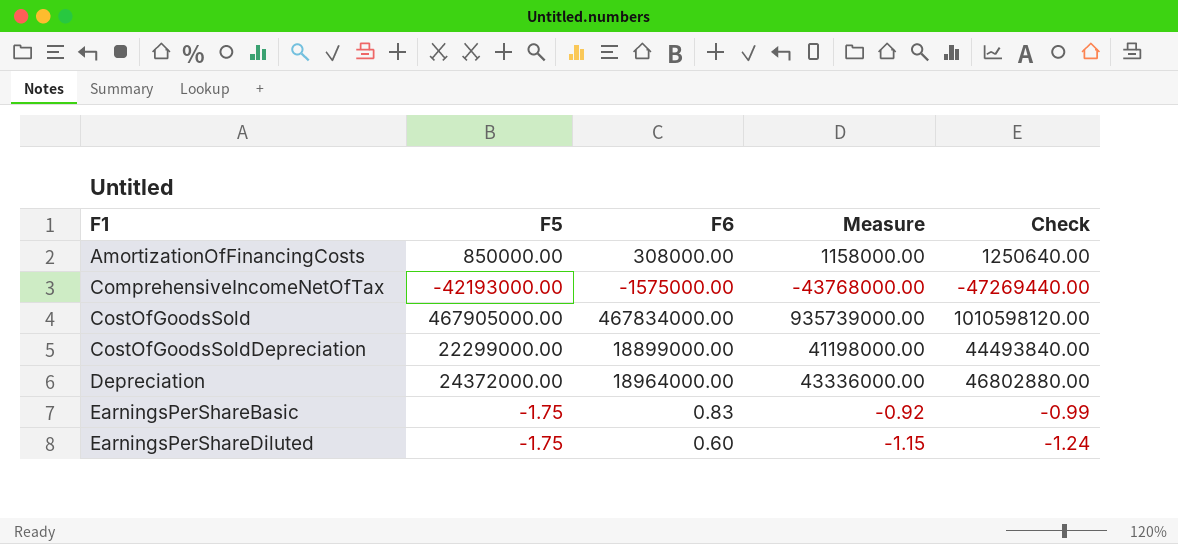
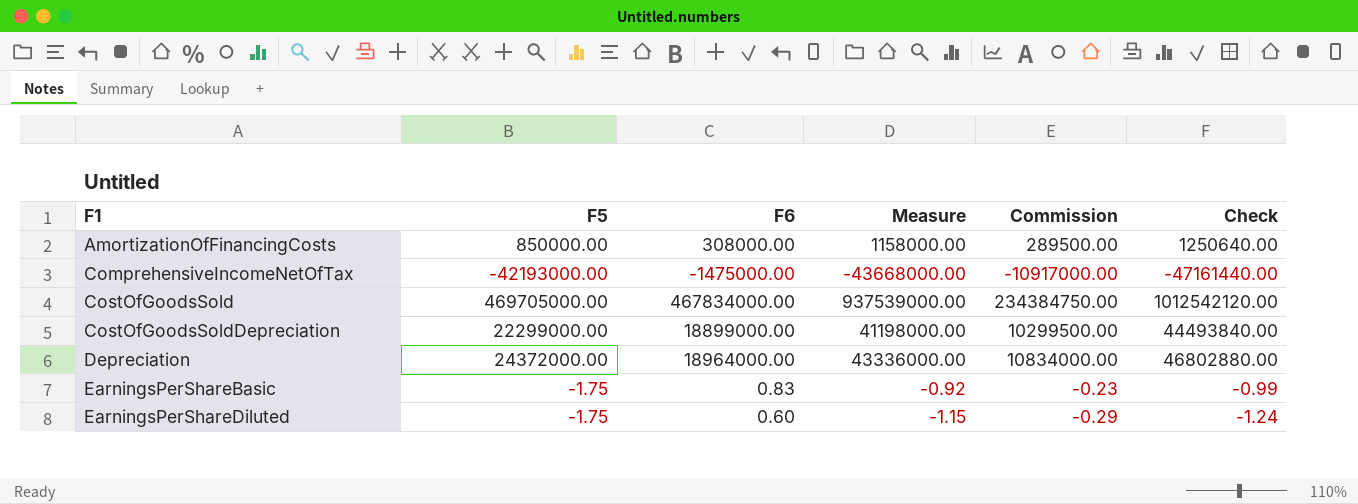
column Commission | formula: none -> [Measure] * 0.25
ComprehensiveIncomeNetOfTax | F6: -1575000.00 -> -1475000.00
ComprehensiveIncomeNetOfTax | Measure: -43768000.00 -> -43668000.00
ComprehensiveIncomeNetOfTax | Check: -47269440.00 -> -47161440.00
CostOfGoodsSold | F5: 467905000.00 -> 469705000.00
CostOfGoodsSold | Measure: 935739000.00 -> 937539000.00
CostOfGoodsSold | Check: 1010598120.00 -> 1012542120.00

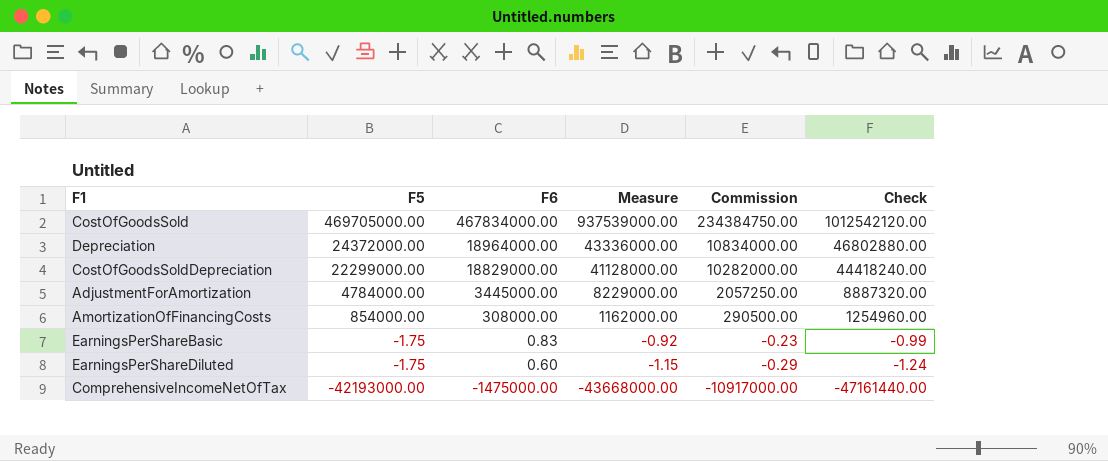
row order: F1 ascending -> F5 descending
CostOfGoodsSoldDepreciation | F6: 18899000.00 -> 18829000.00
CostOfGoodsSoldDepreciation | Measure: 41198000.00 -> 41128000.00
CostOfGoodsSoldDepreciation | Commission: 10299500.00 -> 10282000.00
CostOfGoodsSoldDepreciation | Check: 44493840.00 -> 44418240.00
row AdjustmentForAmortization: none -> 4784000.00 | 3445000.00 | 8229000.00 | 2057250.00 | 8887320.00
AmortizationOfFinancingCosts | F5: 850000.00 -> 854000.00
AmortizationOfFinancingCosts | Measure: 1158000.00 -> 1162000.00
AmortizationOfFinancingCosts | Commission: 289500.00 -> 290500.00
AmortizationOfFinancingCosts | Check: 1250640.00 -> 1254960.00

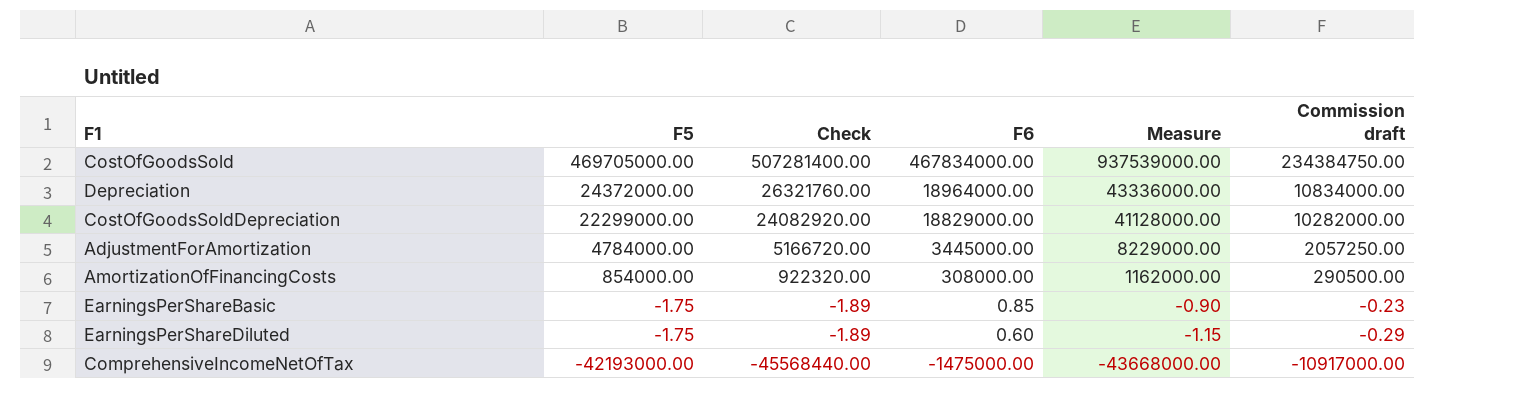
column Check | formula: [Measure] * 1.08 -> [F5] * 1.08
column Check | position: 6 -> 3
column name: Commission -> Commission draft
EarningsPerShareBasic | F6: 0.83 -> 0.85
EarningsPerShareBasic | Measure: -0.92 -> -0.90

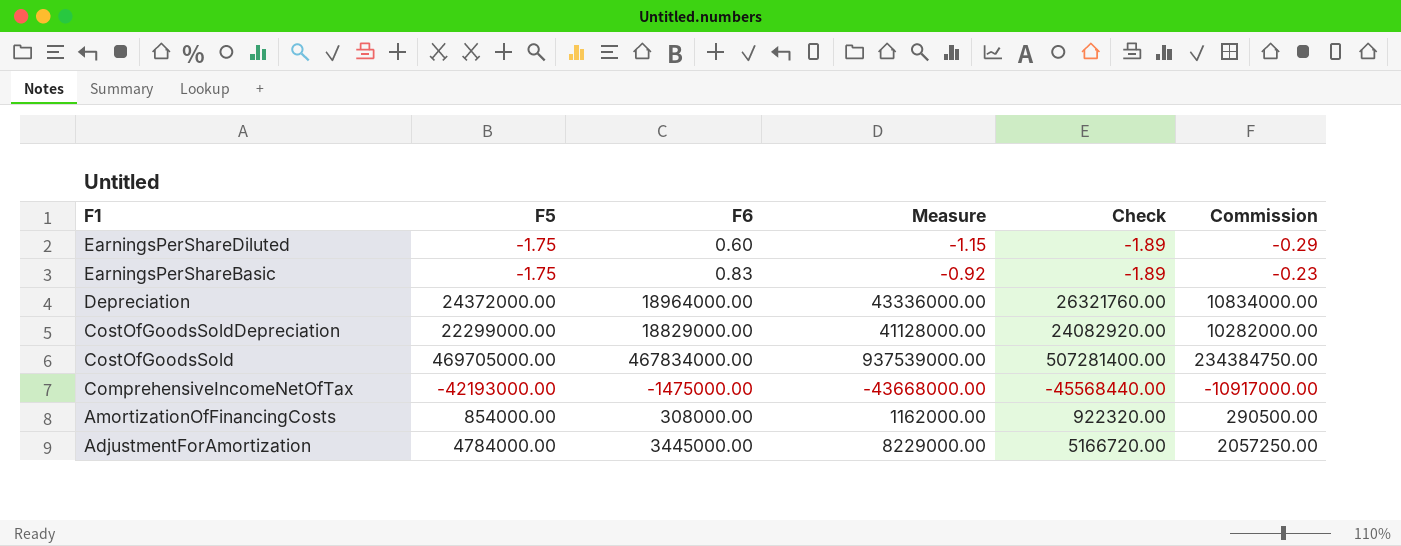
row order: F5 descending -> F1 descending
column Check | position: 3 -> 5
column name: Commission draft -> Commission
EarningsPerShareBasic | F6: 0.85 -> 0.83
EarningsPerShareBasic | Measure: -0.90 -> -0.92

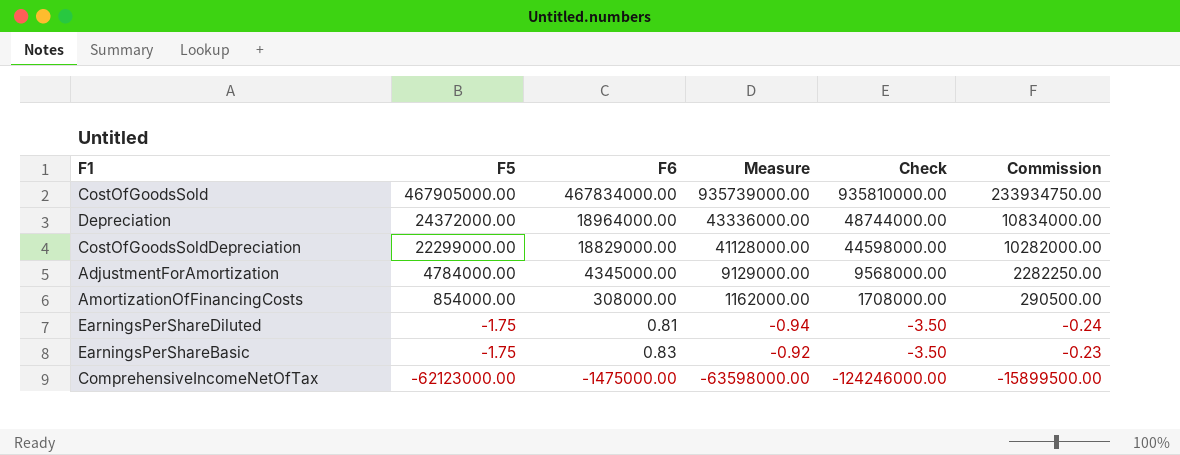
row order: F1 descending -> F5 descending
column Check | formula: [F5] * 1.08 -> [F5] * 2
CostOfGoodsSold | F5: 469705000.00 -> 467905000.00
CostOfGoodsSold | Measure: 937539000.00 -> 935739000.00
CostOfGoodsSold | Commission: 234384750.00 -> 233934750.00
AdjustmentForAmortization | F6: 3445000.00 -> 4345000.00
AdjustmentForAmortization | Measure: 8229000.00 -> 9129000.00
AdjustmentForAmortization | Commission: 2057250.00 -> 2282250.00
EarningsPerShareDiluted | F6: 0.60 -> 0.81
EarningsPerShareDiluted | Measure: -1.15 -> -0.94
EarningsPerShareDiluted | Commission: -0.29 -> -0.24
ComprehensiveIncomeNetOfTax | F5: -42193000.00 -> -62123000.00
ComprehensiveIncomeNetOfTax | Measure: -43668000.00 -> -63598000.00
ComprehensiveIncomeNetOfTax | Commission: -10917000.00 -> -15899500.00

